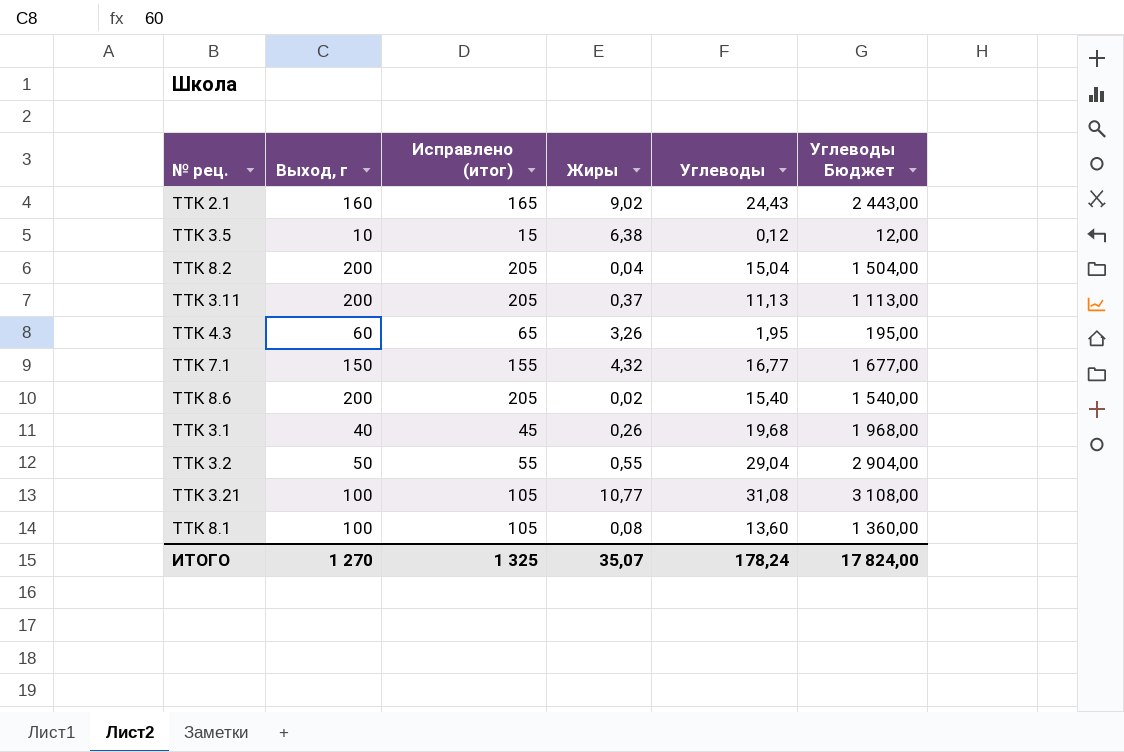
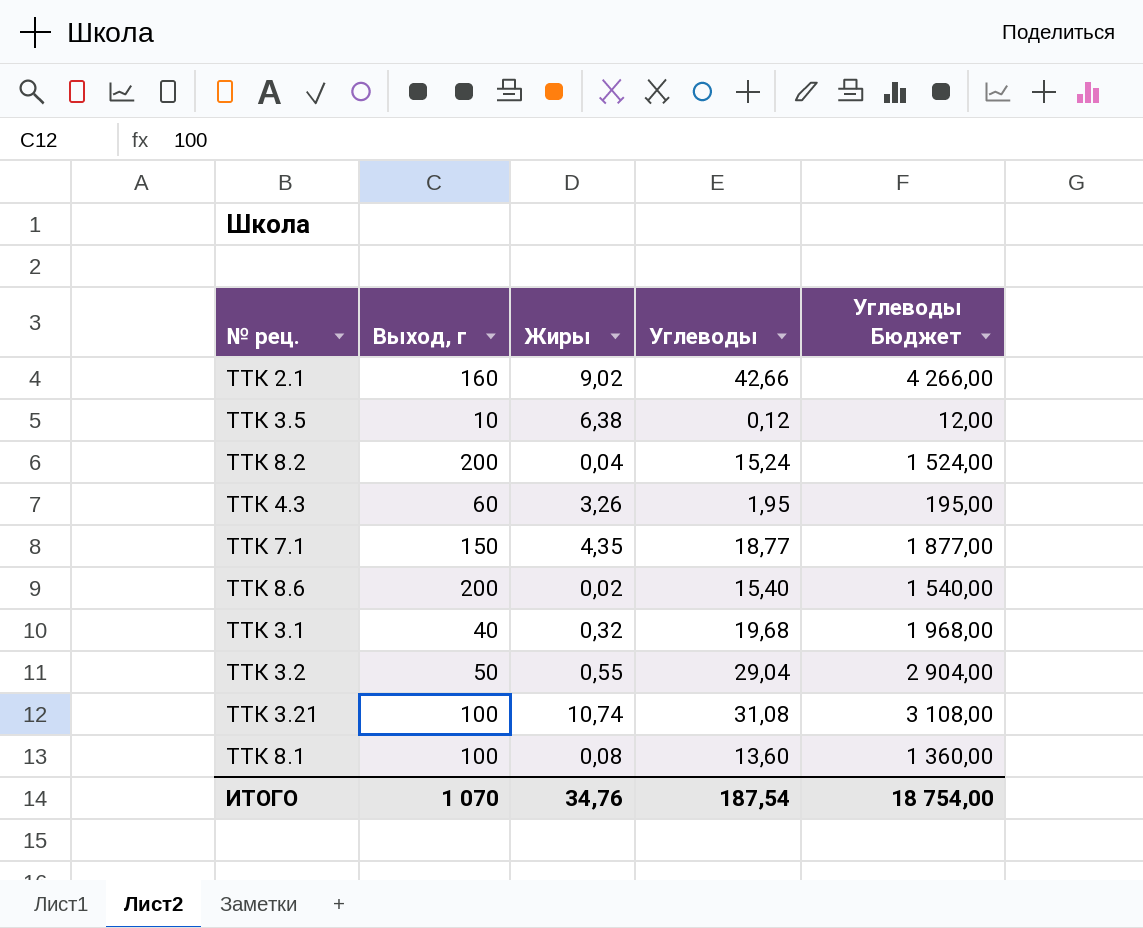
column Исправлено (итог) | formula: [Выход, г] + 5 -> none
row ТТК 3.11: 200 | 205 | 0,37 | 11,13 | 1 113,00 -> none
ТТК 2.1 | Углеводы: 24,43 -> 42,66
ТТК 2.1 | Углеводы Бюджет: 2 443,00 -> 4 266,00
ТТК 8.2 | Углеводы: 15,04 -> 15,24
ТТК 8.2 | Углеводы Бюджет: 1 504,00 -> 1 524,00
ТТК 7.1 | Жиры: 4,32 -> 4,35
ТТК 7.1 | Углеводы: 16,77 -> 18,77
ТТК 7.1 | Углеводы Бюджет: 1 677,00 -> 1 877,00
ТТК 3.1 | Жиры: 0,26 -> 0,32
ТТК 3.21 | Жиры: 10,77 -> 10,74
ИТОГО | Выход, г: 1 270 -> 1 070
ИТОГО | Жиры: 35,07 -> 34,76
ИТОГО | Углеводы: 178,24 -> 187,54
ИТОГО | Углеводы Бюджет: 17 824,00 -> 18 754,00

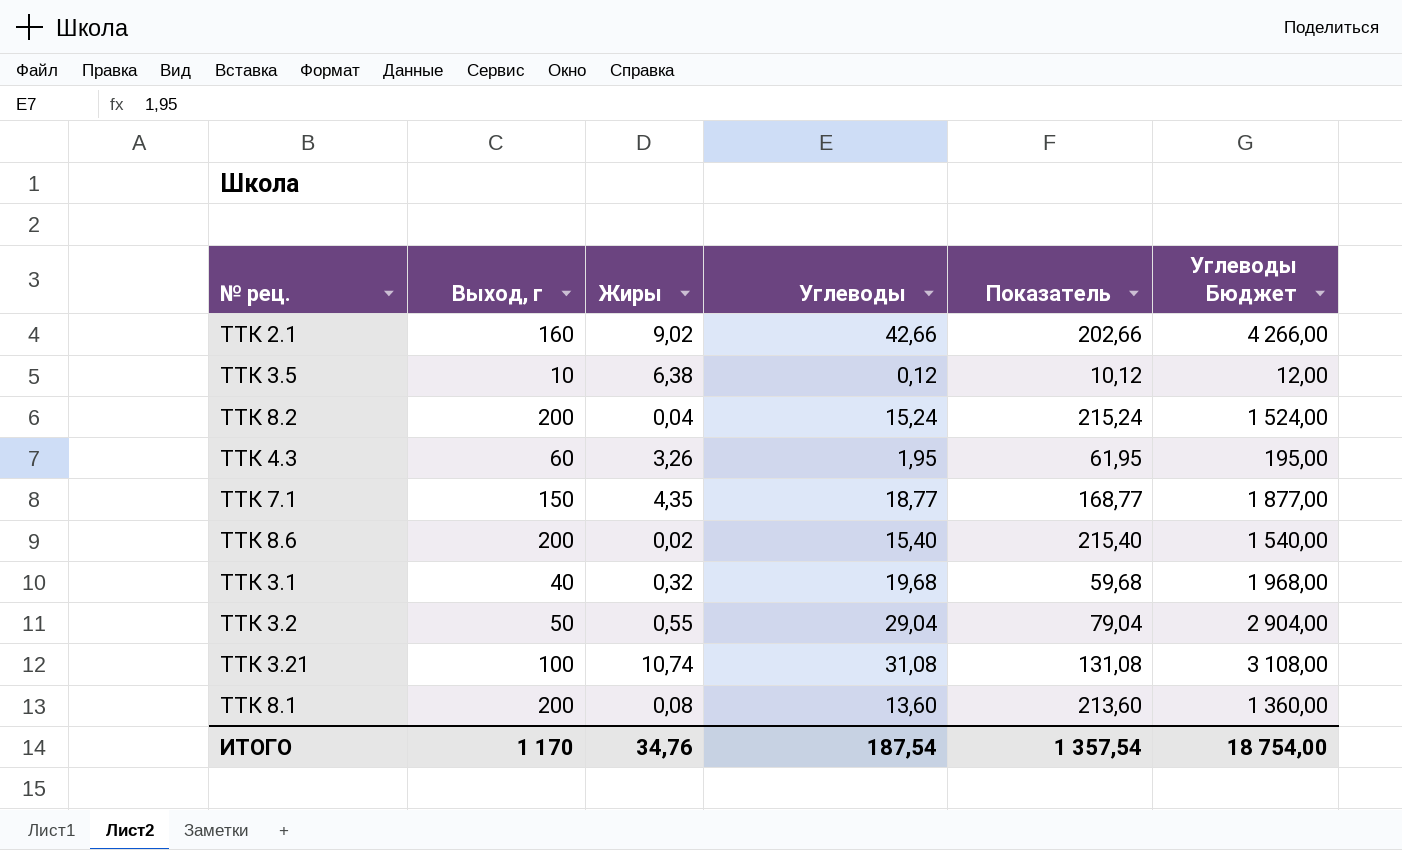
column Показатель | formula: none -> [Выход, г] + [Углеводы]
ТТК 8.1 | Выход, г: 100 -> 200
ИТОГО | Выход, г: 1 070 -> 1 170

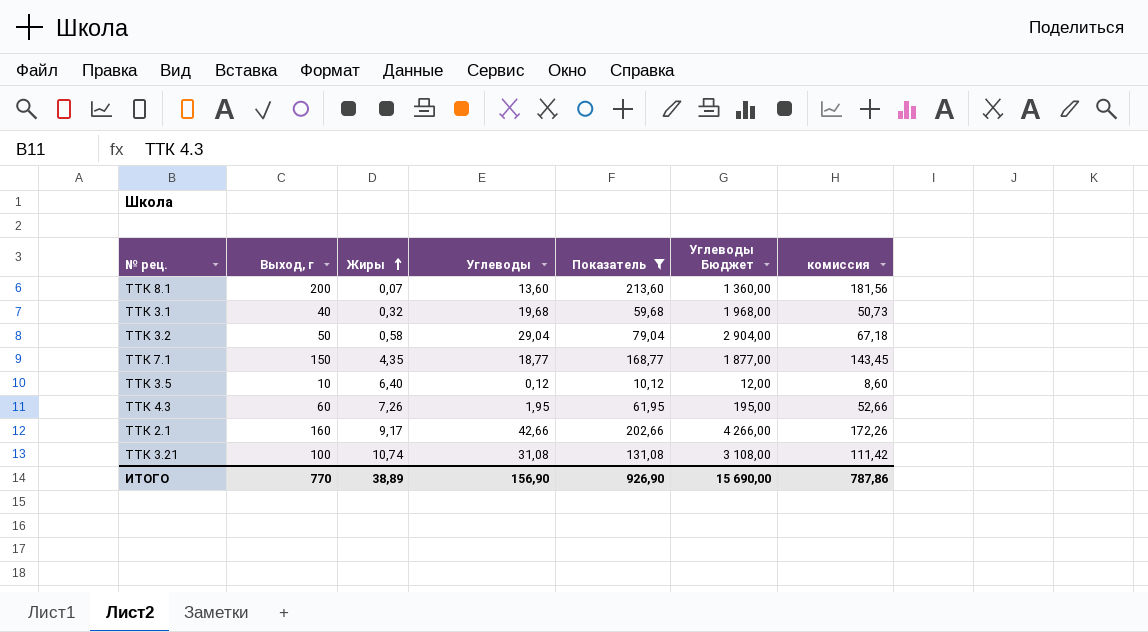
filter: none -> Показатель <= 213,60
row order: none -> Жиры ascending
column комиссия | formula: none -> [Показатель] * 0,85
ТТК 8.1 | Жиры: 0,08 -> 0,07
ТТК 3.2 | Жиры: 0,55 -> 0,58
ТТК 3.5 | Жиры: 6,38 -> 6,40
ТТК 4.3 | Жиры: 3,26 -> 7,26
ТТК 2.1 | Жиры: 9,02 -> 9,17
ИТОГО | Выход, г: 1 170 -> 770
ИТОГО | Жиры: 34,76 -> 38,89
ИТОГО | Углеводы: 187,54 -> 156,90
ИТОГО | Показатель: 1 357,54 -> 926,90
ИТОГО | Углеводы Бюджет: 18 754,00 -> 15 690,00

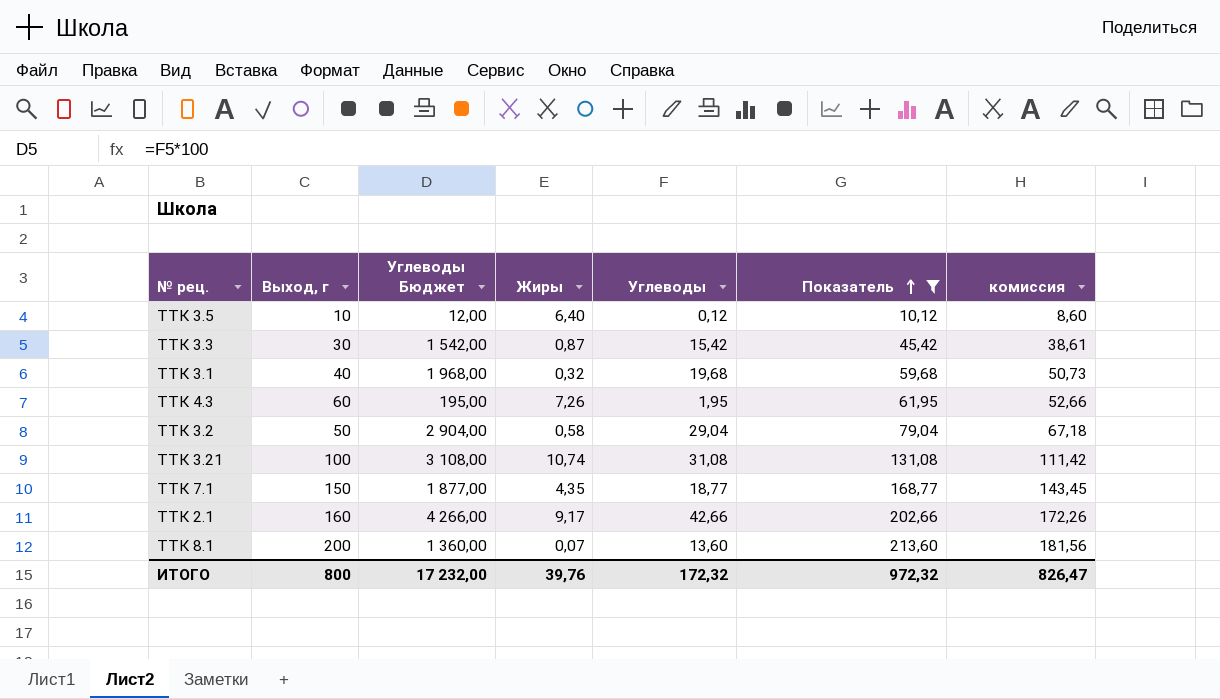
row order: Жиры ascending -> Показатель ascending
column Углеводы Бюджет | position: 6 -> 3
row ТТК 3.3: none -> 30 | 1 542,00 | 0,87 | 15,42 | 45,42 | 38,61
ИТОГО | Выход, г: 770 -> 800
ИТОГО | Углеводы Бюджет: 15 690,00 -> 17 232,00
ИТОГО | Жиры: 38,89 -> 39,76
ИТОГО | Углеводы: 156,90 -> 172,32
ИТОГО | Показатель: 926,90 -> 972,32
ИТОГО | комиссия: 787,86 -> 826,47

